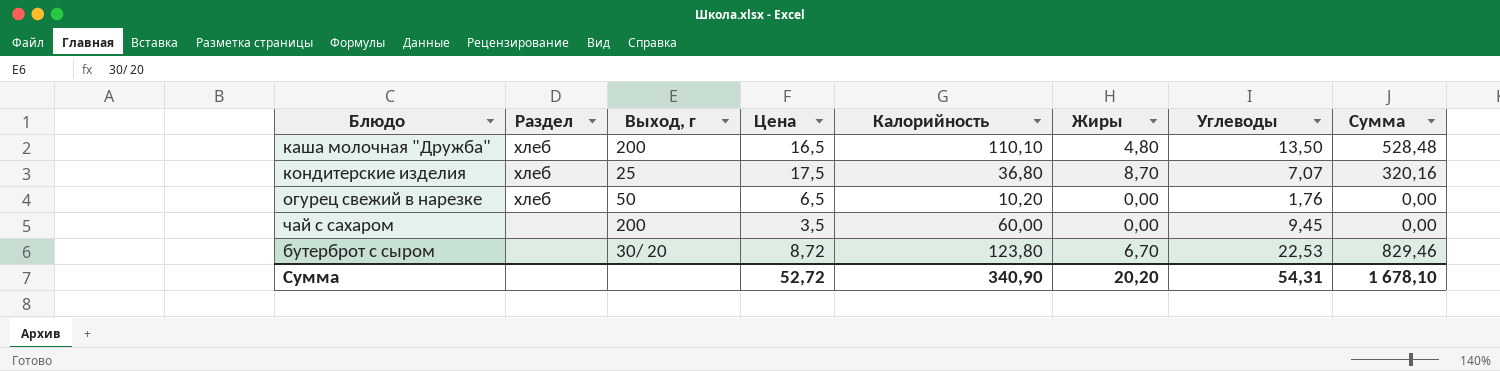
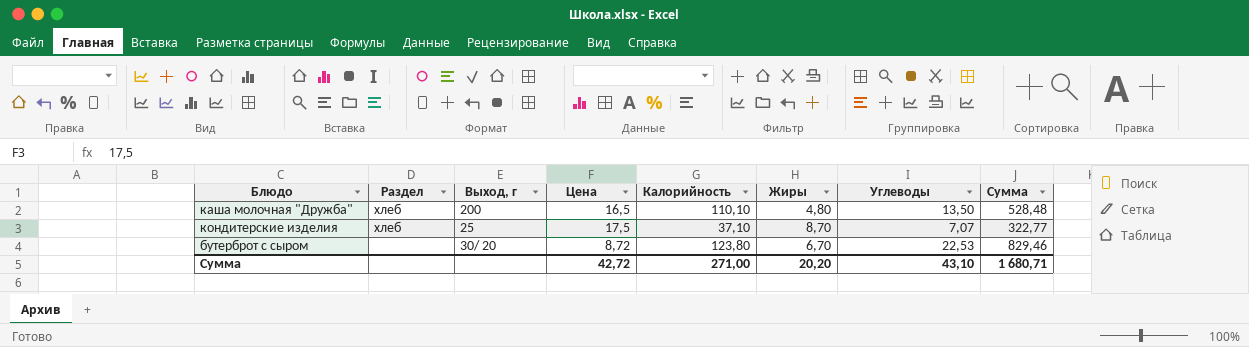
row огурец свежий в нарезке: хлеб | 50 | 6,5 | 10,20 | 0,00 | 1,76 | 0,00 -> none
row чай с сахаром: none | 200 | 3,5 | 60,00 | 0,00 | 9,45 | 0,00 -> none
кондитерские изделия | Калорийность: 36,80 -> 37,10
кондитерские изделия | Сумма: 320,16 -> 322,77
Сумма | Цена: 52,72 -> 42,72
Сумма | Калорийность: 340,90 -> 271,00
Сумма | Углеводы: 54,31 -> 43,10
Сумма | Сумма: 1 678,10 -> 1 680,71

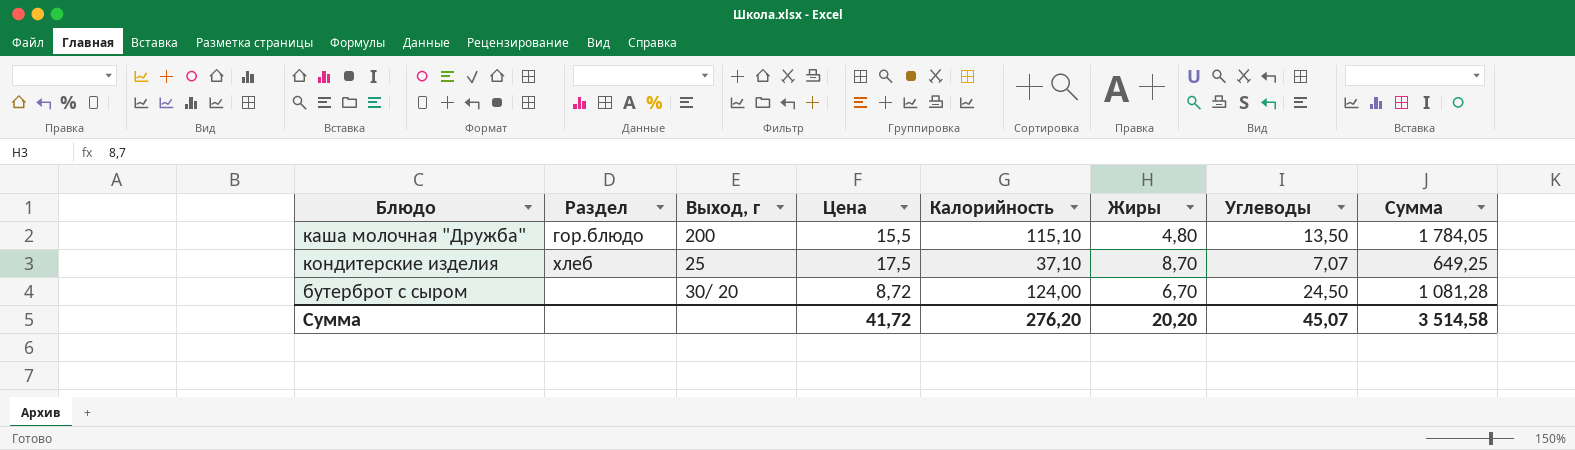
column Сумма | formula: [Калорийность] * [Жиры] -> [Цена] * [Калорийность]
каша молочная "Дружба" | Раздел: хлеб -> гор.блюдо
каша молочная "Дружба" | Цена: 16,5 -> 15,5
каша молочная "Дружба" | Калорийность: 110,10 -> 115,10
бутерброт с сыром | Калорийность: 123,80 -> 124,00
бутерброт с сыром | Углеводы: 22,53 -> 24,50
Сумма | Цена: 42,72 -> 41,72
Сумма | Калорийность: 271,00 -> 276,20
Сумма | Углеводы: 43,10 -> 45,07
Сумма | Сумма: 1 680,71 -> 3 514,58

